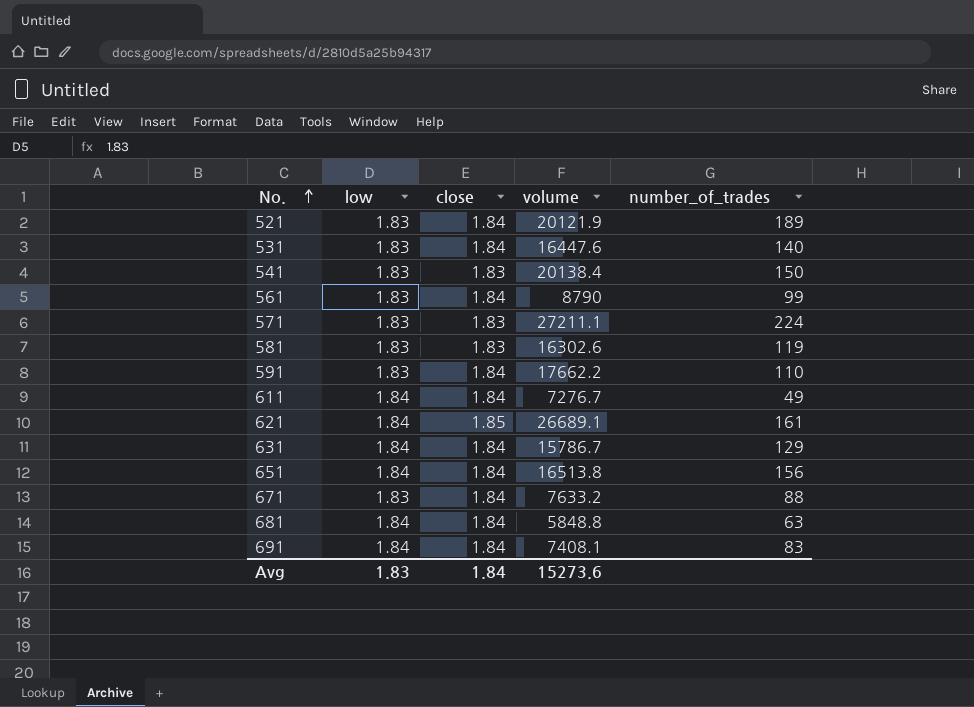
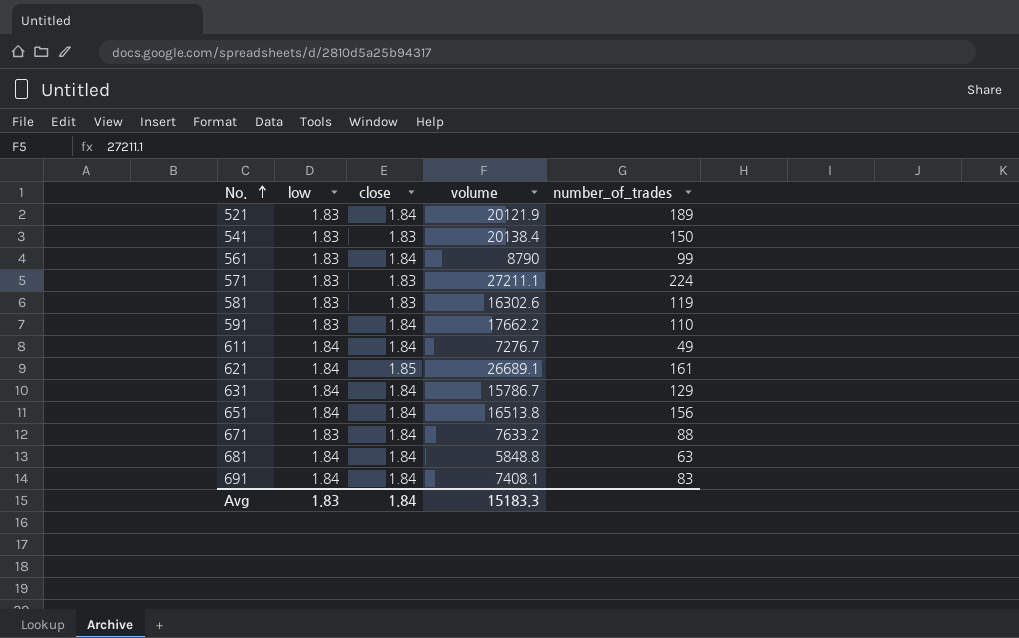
row 531: 1.83 | 1.84 | 16447.6 | 140 -> none
Avg | volume: 15273.6 -> 15183.3

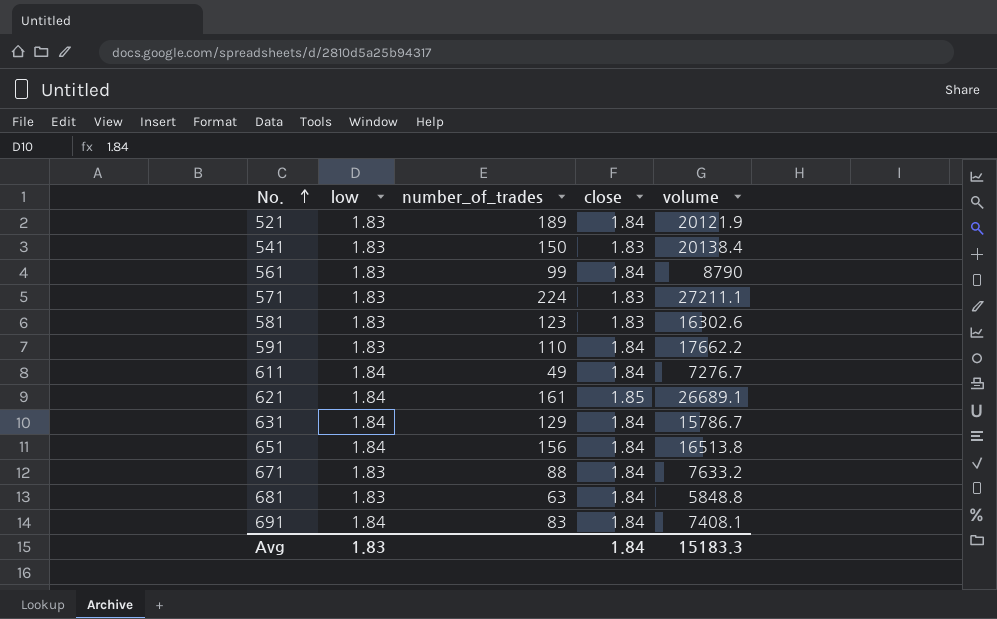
column number_of_trades | position: 5 -> 3
581 | number_of_trades: 119 -> 123
681 | low: 1.84 -> 1.83

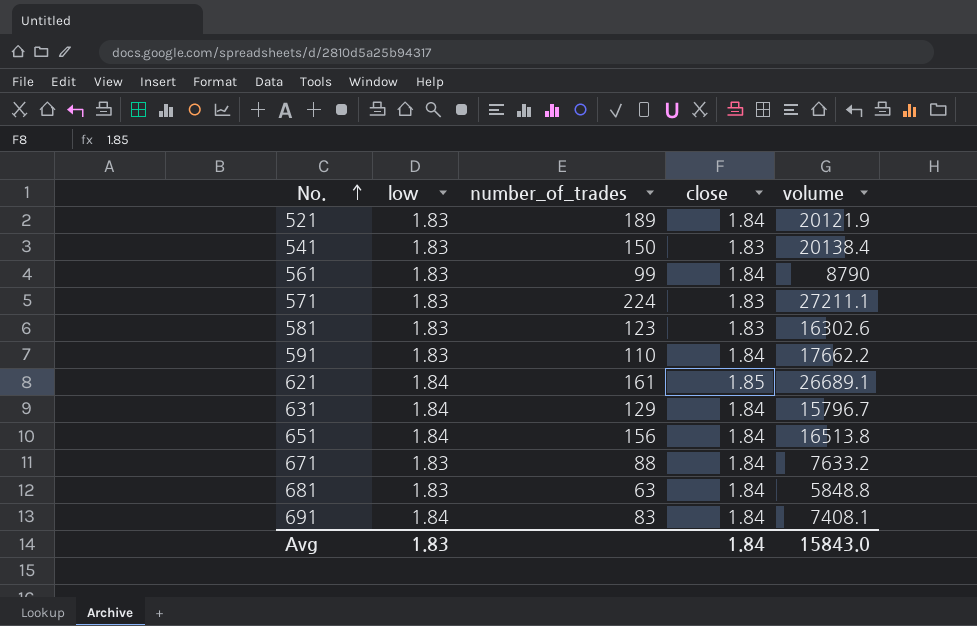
row 611: 1.84 | 49 | 1.84 | 7276.7 -> none
631 | volume: 15786.7 -> 15796.7
Avg | volume: 15183.3 -> 15843.0

